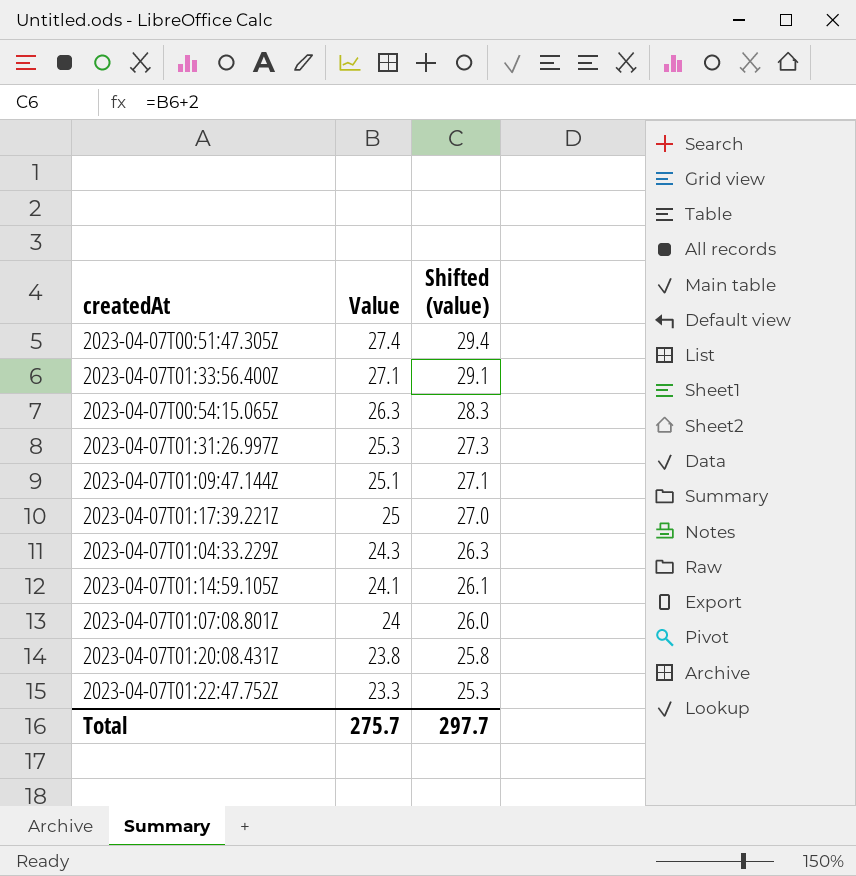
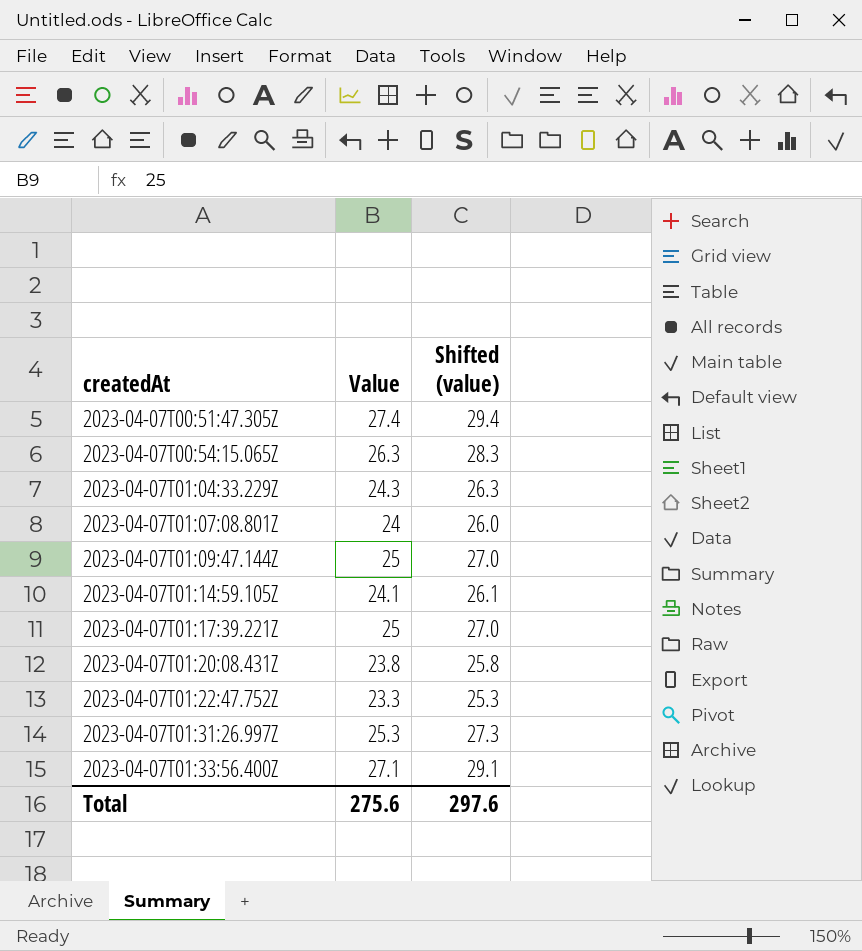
row order: Value descending -> createdAt ascending
2023-04-07T01:09:47.144Z | Value: 25.1 -> 25
2023-04-07T01:09:47.144Z | Shifted (value): 27.1 -> 27.0
Total | Value: 275.7 -> 275.6
Total | Shifted (value): 297.7 -> 297.6

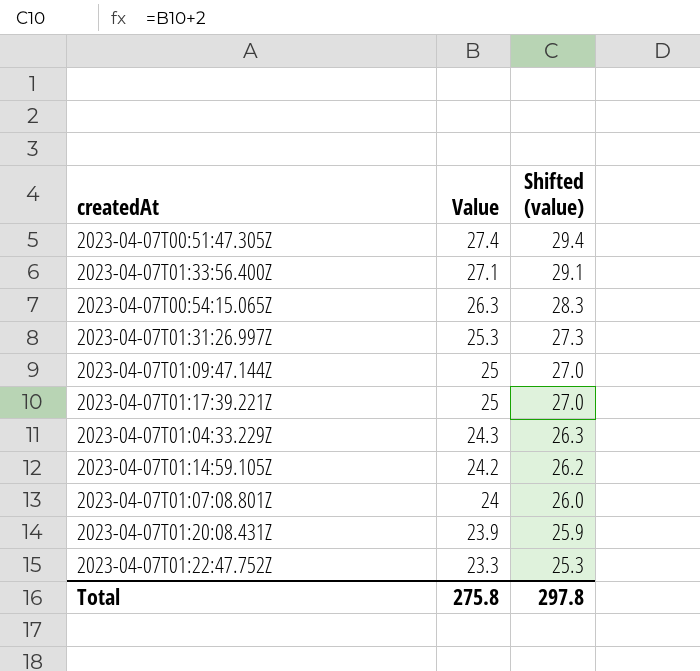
row order: createdAt ascending -> Value descending
2023-04-07T01:14:59.105Z | Value: 24.1 -> 24.2
2023-04-07T01:14:59.105Z | Shifted (value): 26.1 -> 26.2
2023-04-07T01:20:08.431Z | Value: 23.8 -> 23.9
2023-04-07T01:20:08.431Z | Shifted (value): 25.8 -> 25.9
Total | Value: 275.6 -> 275.8
Total | Shifted (value): 297.6 -> 297.8

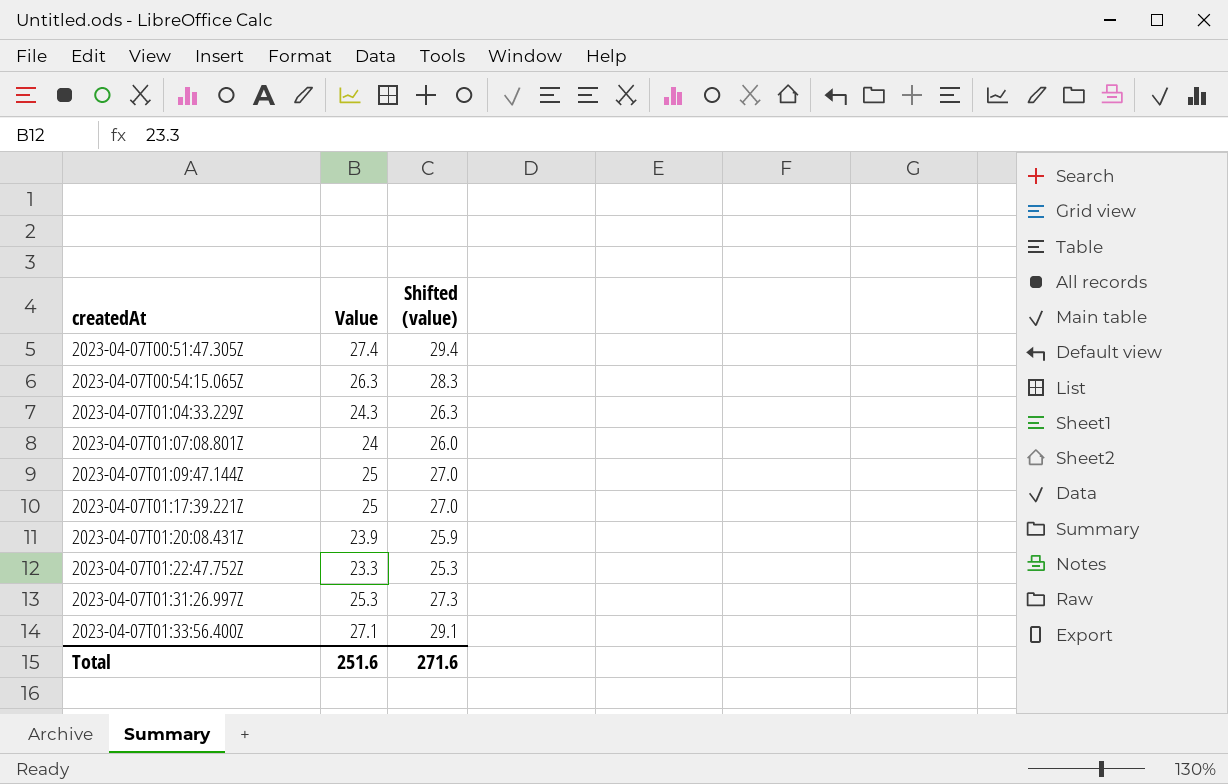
row order: Value descending -> createdAt ascending
row 2023-04-07T01:14:59.105Z: 24.2 | 26.2 -> none
Total | Value: 275.8 -> 251.6
Total | Shifted (value): 297.8 -> 271.6

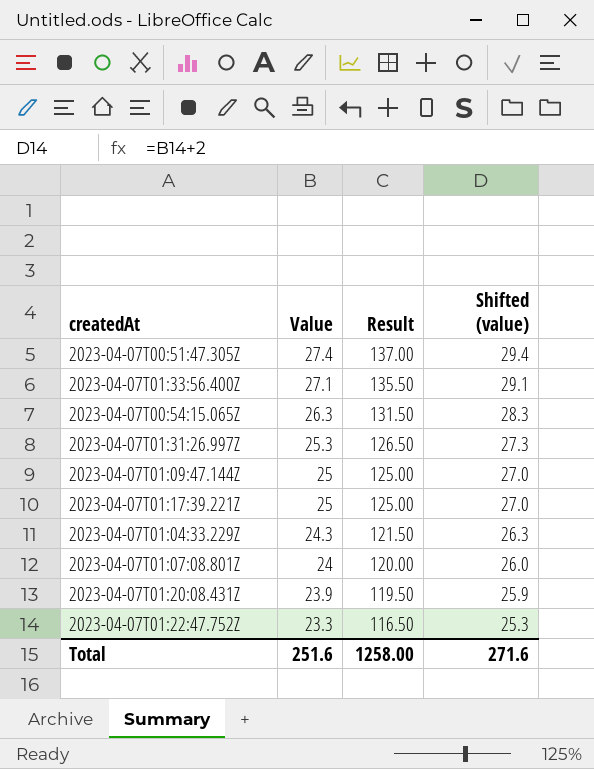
row order: createdAt ascending -> Value descending
column Result | formula: none -> [Value] * 5

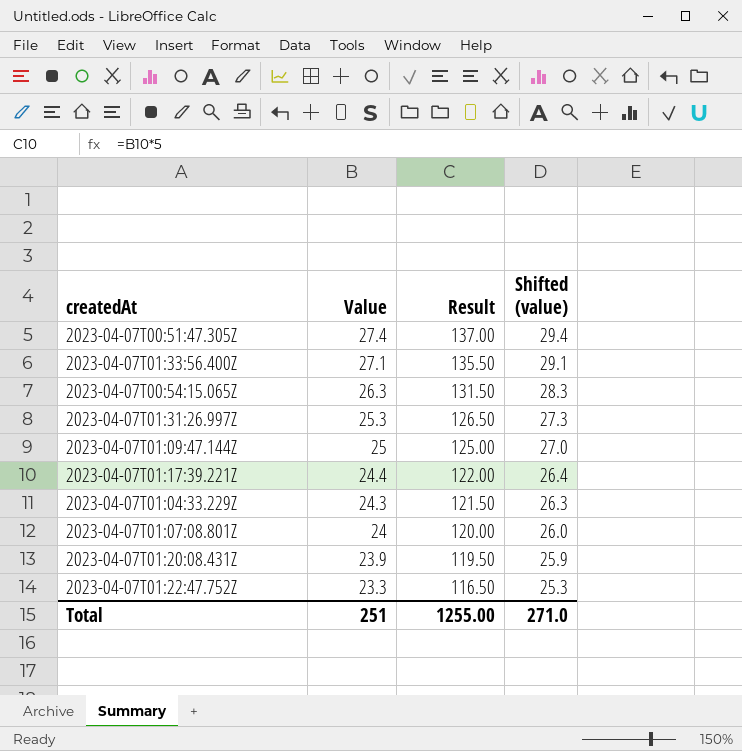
2023-04-07T01:17:39.221Z | Value: 25 -> 24.4
2023-04-07T01:17:39.221Z | Result: 125.00 -> 122.00
2023-04-07T01:17:39.221Z | Shifted (value): 27.0 -> 26.4
Total | Value: 251.6 -> 251
Total | Result: 1258.00 -> 1255.00
Total | Shifted (value): 271.6 -> 271.0

